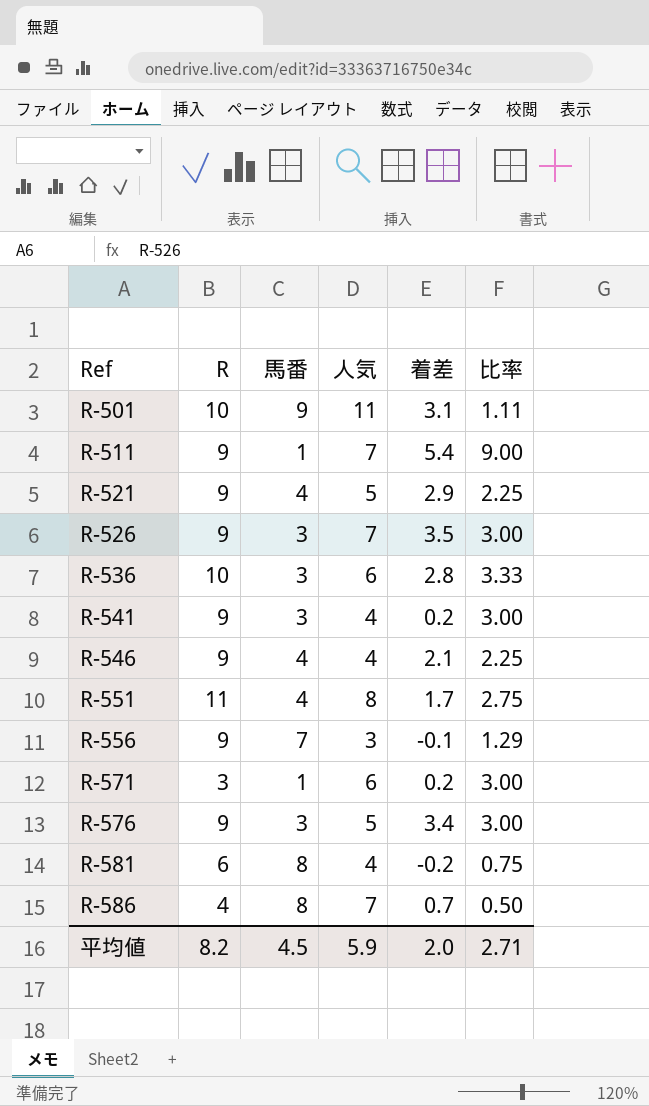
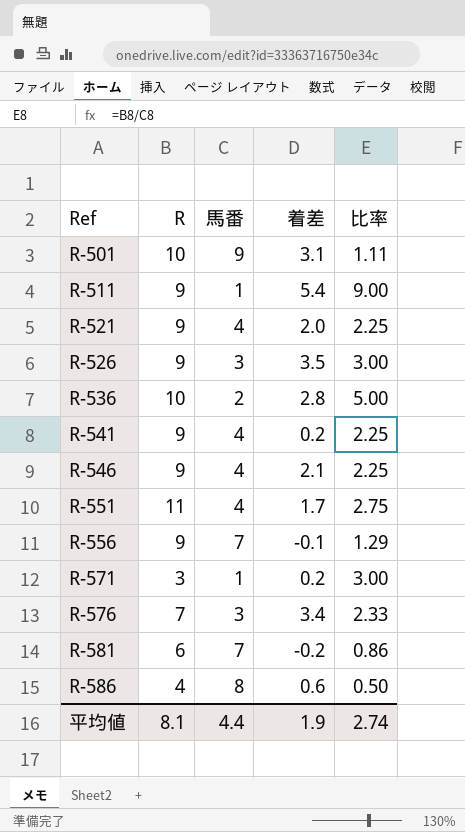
column 人気 | position: 4 -> none
R-521 | 着差: 2.9 -> 2.0
R-536 | 馬番: 3 -> 2
R-536 | 比率: 3.33 -> 5.00
R-541 | 馬番: 3 -> 4
R-541 | 比率: 3.00 -> 2.25
R-576 | R: 9 -> 7
R-576 | 比率: 3.00 -> 2.33
R-581 | 馬番: 8 -> 7
R-581 | 比率: 0.75 -> 0.86
R-586 | 着差: 0.7 -> 0.6
平均値 | R: 8.2 -> 8.1
平均値 | 馬番: 4.5 -> 4.4
平均値 | 着差: 2.0 -> 1.9
平均値 | 比率: 2.71 -> 2.74

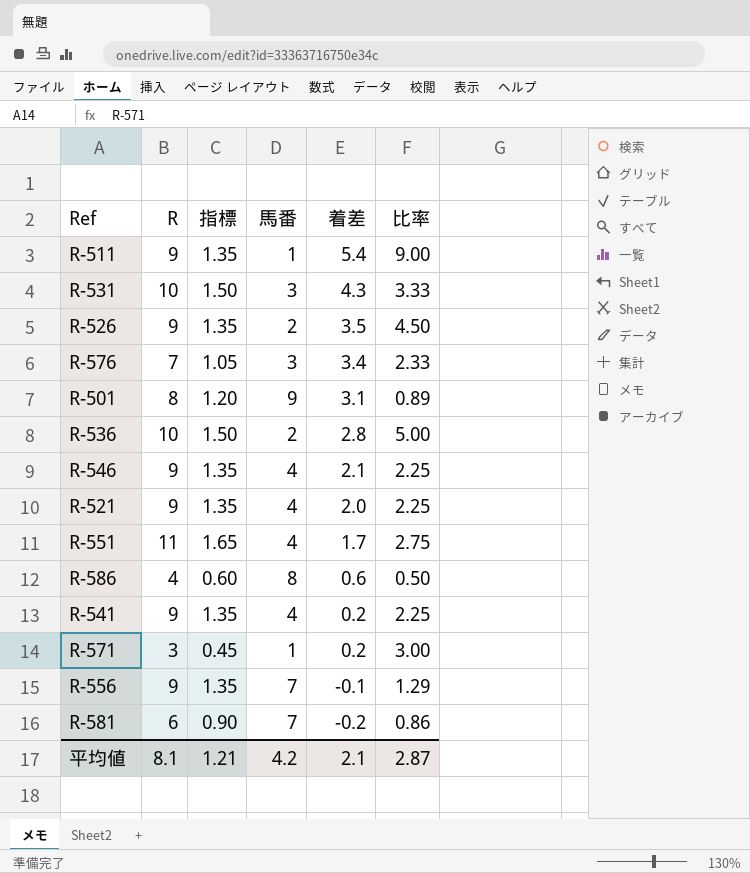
row order: Ref ascending -> 着差 descending
column 指標 | formula: none -> [R] * 0.15
row R-531: none -> 10 | 1.50 | 3 | 4.3 | 3.33
R-526 | 馬番: 3 -> 2
R-526 | 比率: 3.00 -> 4.50
R-501 | R: 10 -> 8
R-501 | 比率: 1.11 -> 0.89
平均値 | 馬番: 4.4 -> 4.2
平均値 | 着差: 1.9 -> 2.1
平均値 | 比率: 2.74 -> 2.87

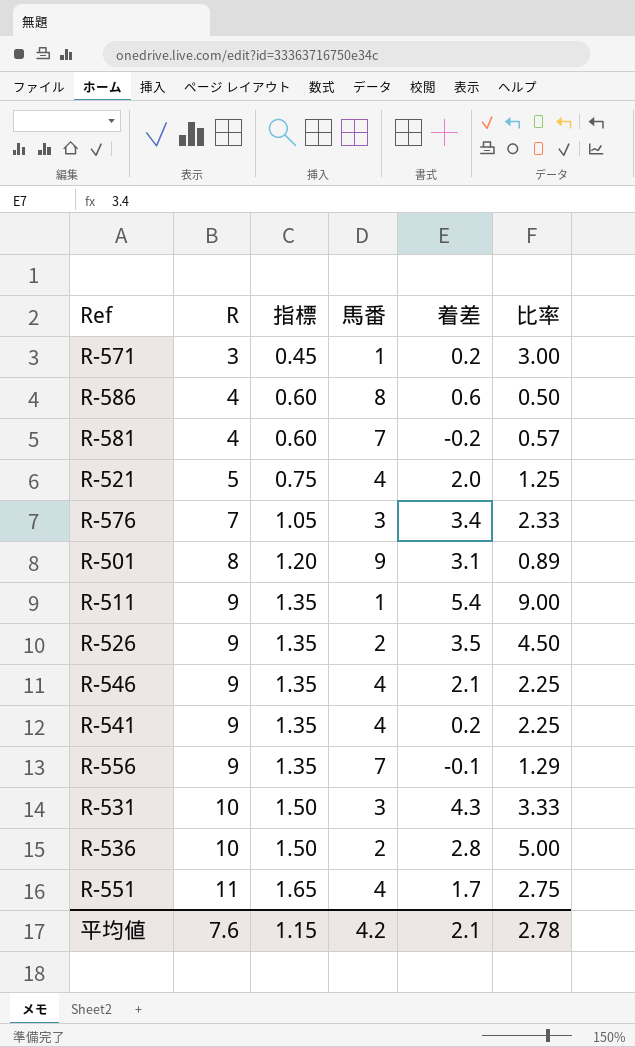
row order: 着差 descending -> R ascending
R-581 | R: 6 -> 4
R-581 | 指標: 0.90 -> 0.60
R-581 | 比率: 0.86 -> 0.57
R-521 | R: 9 -> 5
R-521 | 指標: 1.35 -> 0.75
R-521 | 比率: 2.25 -> 1.25
平均値 | R: 8.1 -> 7.6
平均値 | 指標: 1.21 -> 1.15
平均値 | 比率: 2.87 -> 2.78

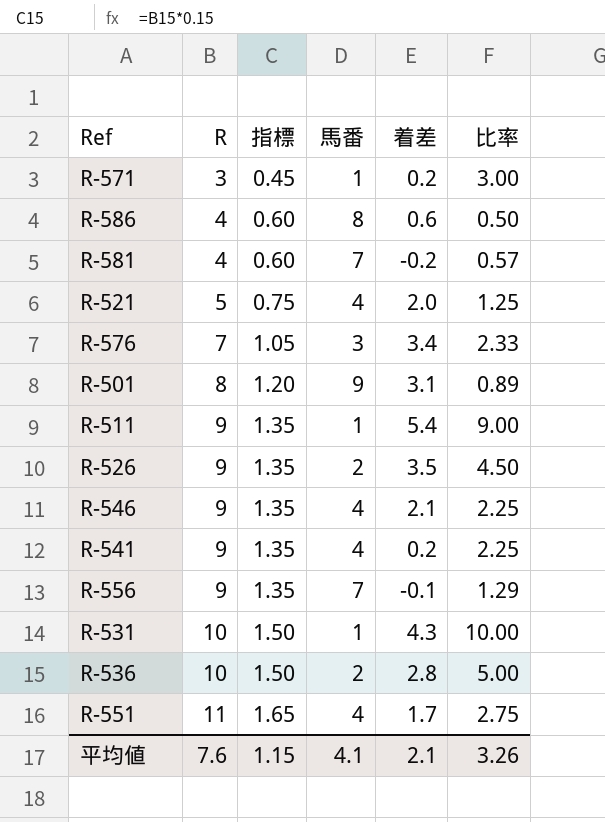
R-531 | 馬番: 3 -> 1
R-531 | 比率: 3.33 -> 10.00
平均値 | 馬番: 4.2 -> 4.1
平均値 | 比率: 2.78 -> 3.26

